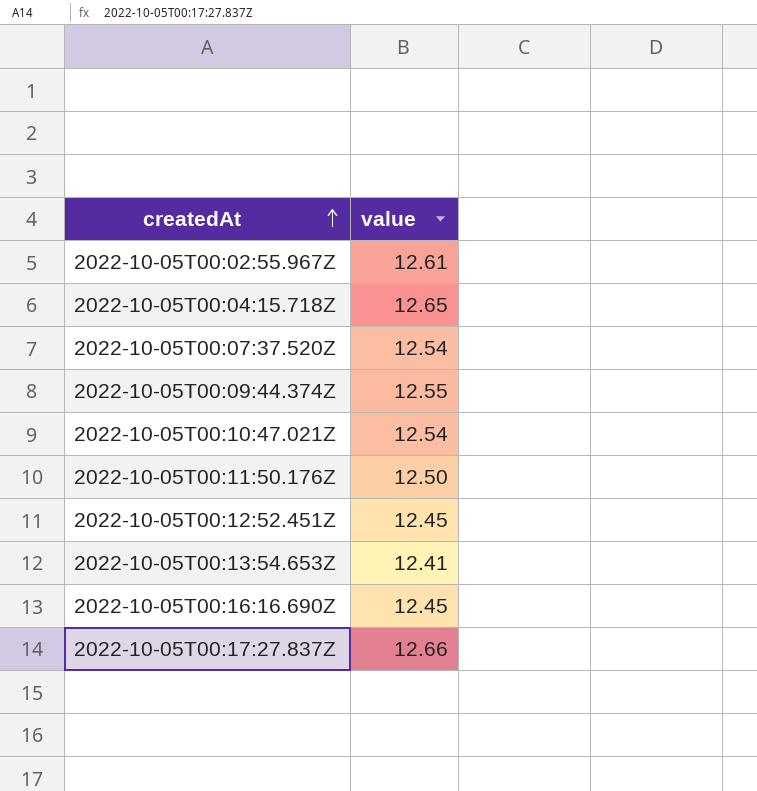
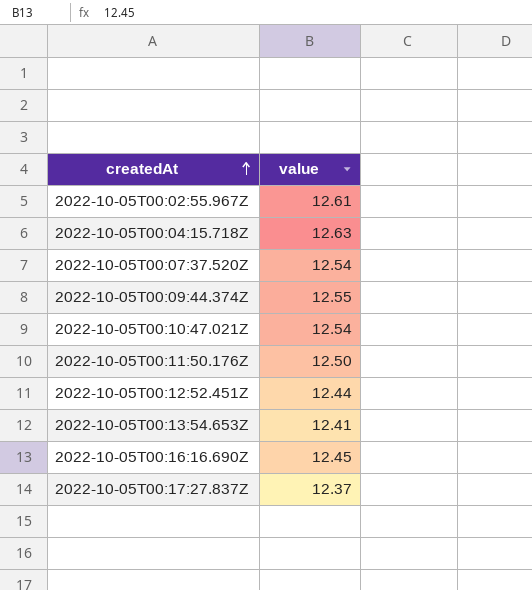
2022-10-05T00:04:15.718Z | value: 12.65 -> 12.63
2022-10-05T00:12:52.451Z | value: 12.45 -> 12.44
2022-10-05T00:17:27.837Z | value: 12.66 -> 12.37

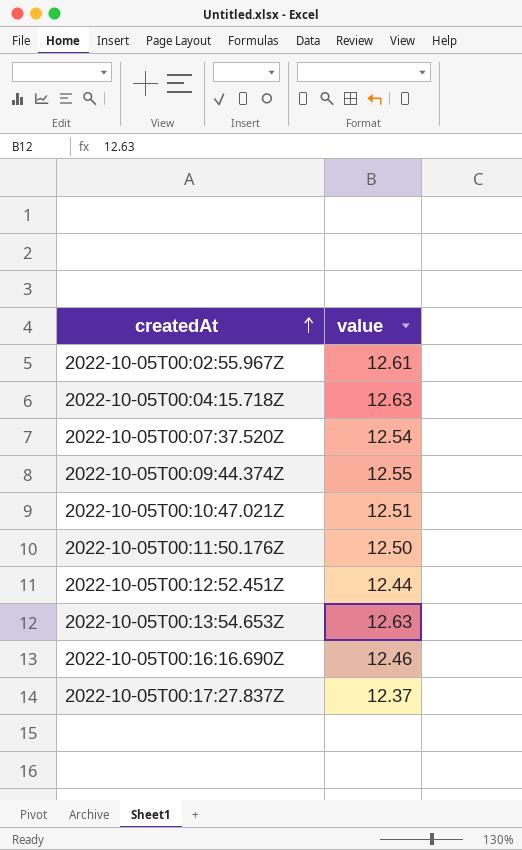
2022-10-05T00:10:47.021Z | value: 12.54 -> 12.51
2022-10-05T00:13:54.653Z | value: 12.41 -> 12.63
2022-10-05T00:16:16.690Z | value: 12.45 -> 12.46

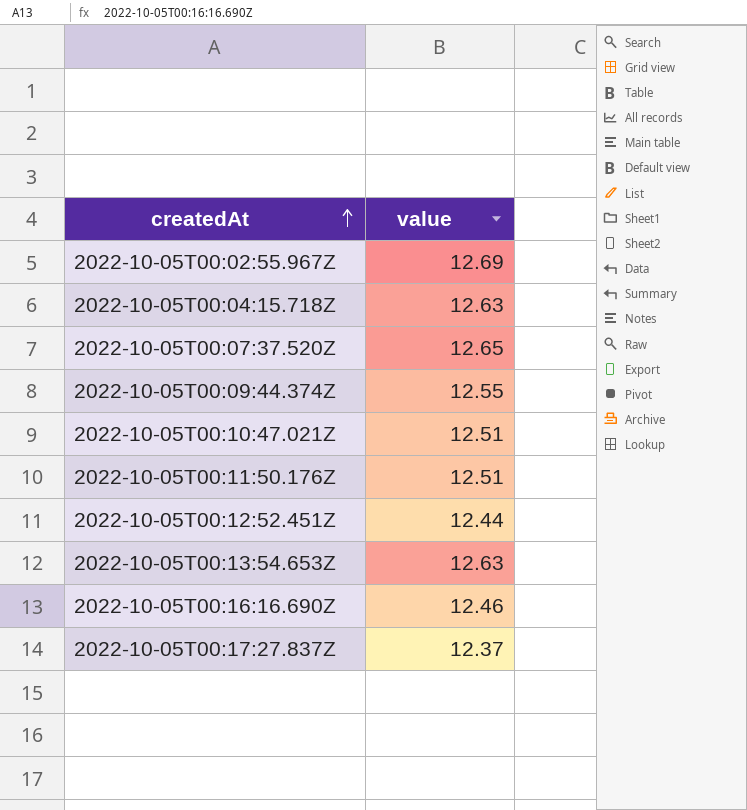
2022-10-05T00:02:55.967Z | value: 12.61 -> 12.69
2022-10-05T00:07:37.520Z | value: 12.54 -> 12.65
2022-10-05T00:11:50.176Z | value: 12.50 -> 12.51

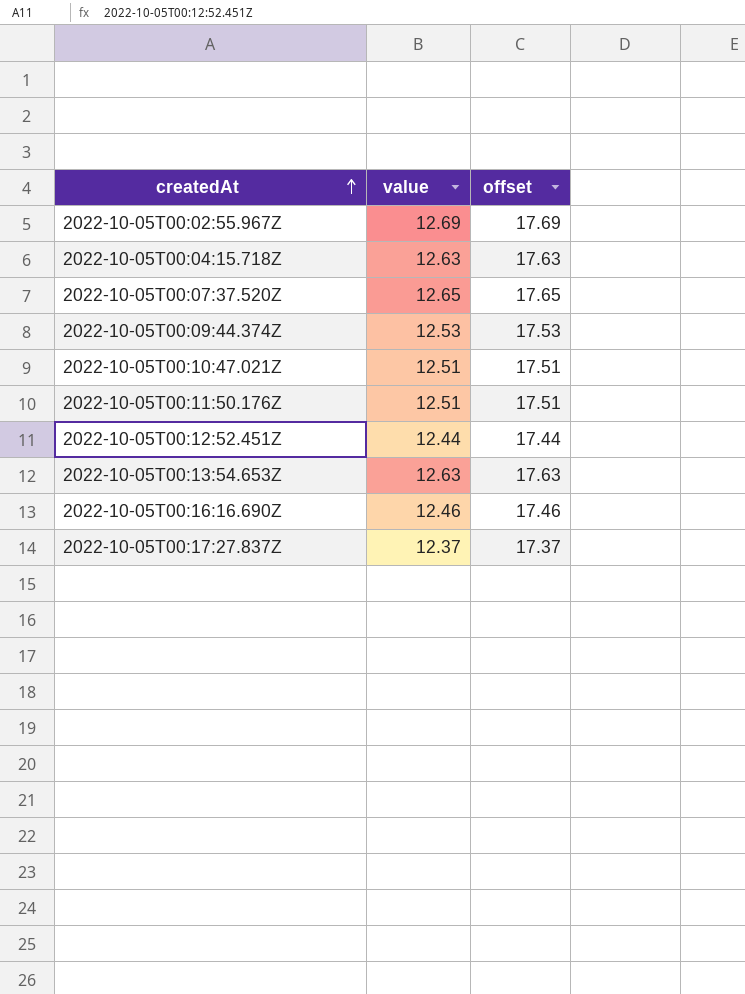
column offset | formula: none -> [value] + 5
2022-10-05T00:09:44.374Z | value: 12.55 -> 12.53

